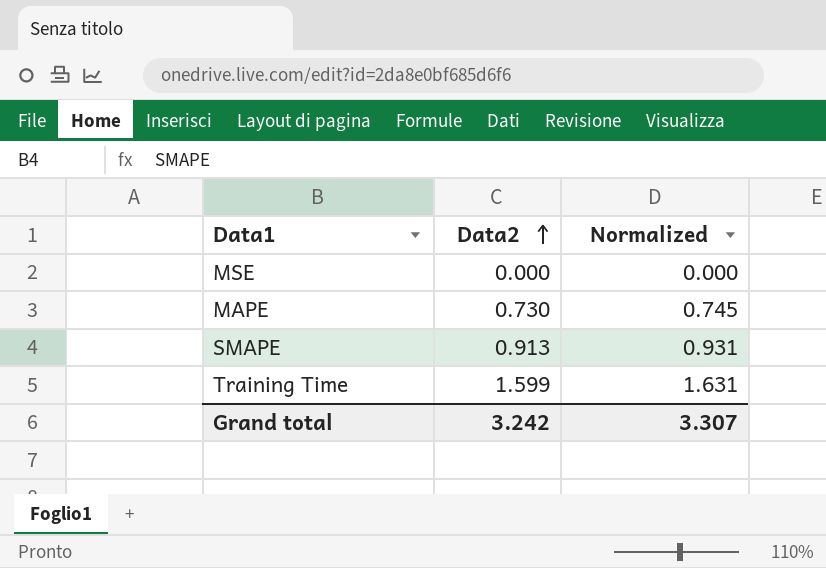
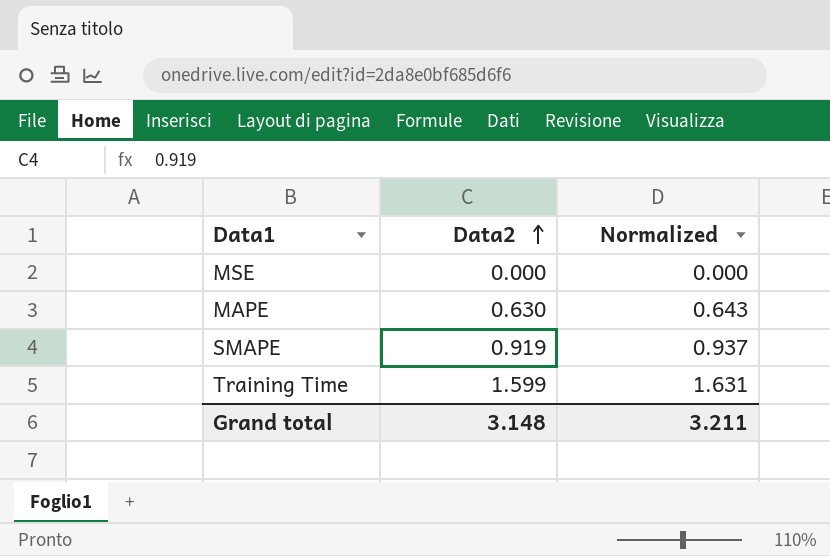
MAPE | Data2: 0.730 -> 0.630
MAPE | Normalized: 0.745 -> 0.643
SMAPE | Data2: 0.913 -> 0.919
SMAPE | Normalized: 0.931 -> 0.937
Grand total | Data2: 3.242 -> 3.148
Grand total | Normalized: 3.307 -> 3.211

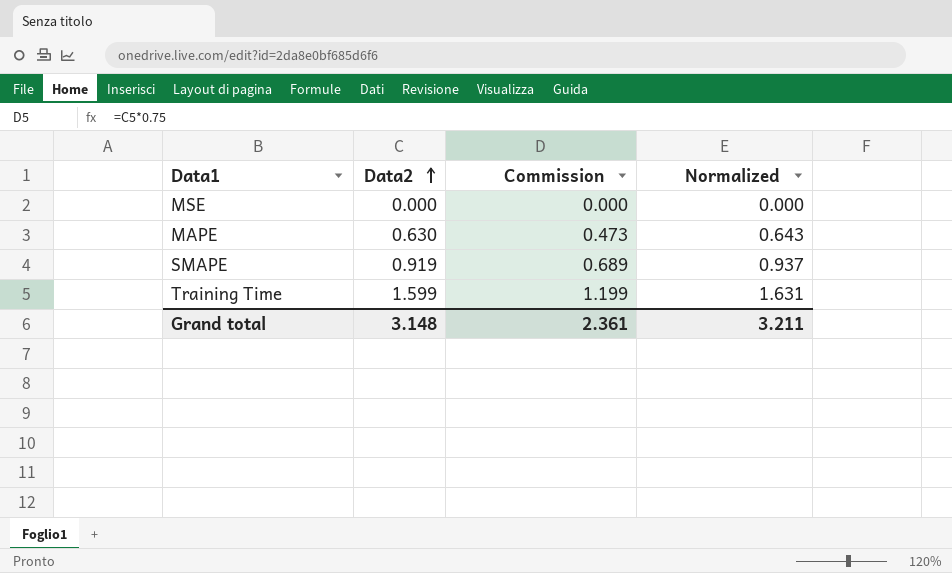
column Commission | formula: none -> [Data2] * 0.75

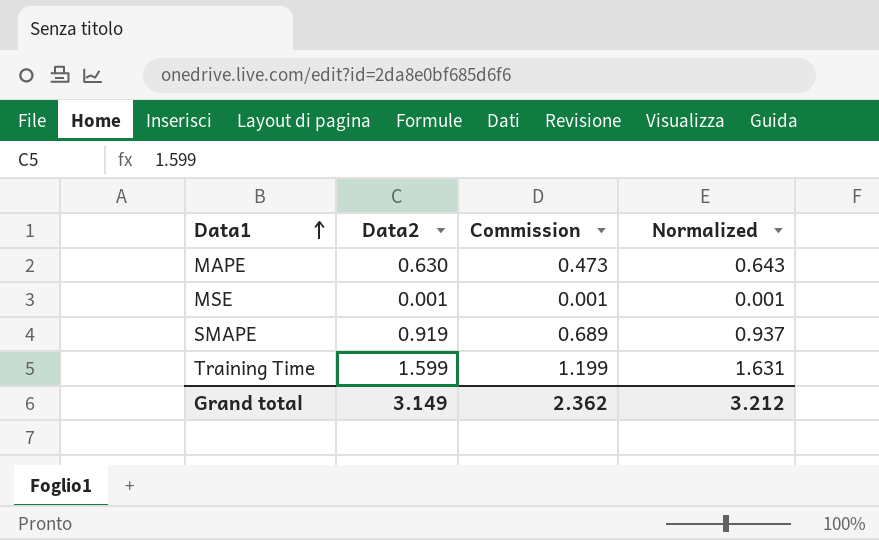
row order: Data2 ascending -> Data1 ascending
MSE | Data2: 0.000 -> 0.001
MSE | Commission: 0.000 -> 0.001
MSE | Normalized: 0.000 -> 0.001
Grand total | Data2: 3.148 -> 3.149
Grand total | Commission: 2.361 -> 2.362
Grand total | Normalized: 3.211 -> 3.212

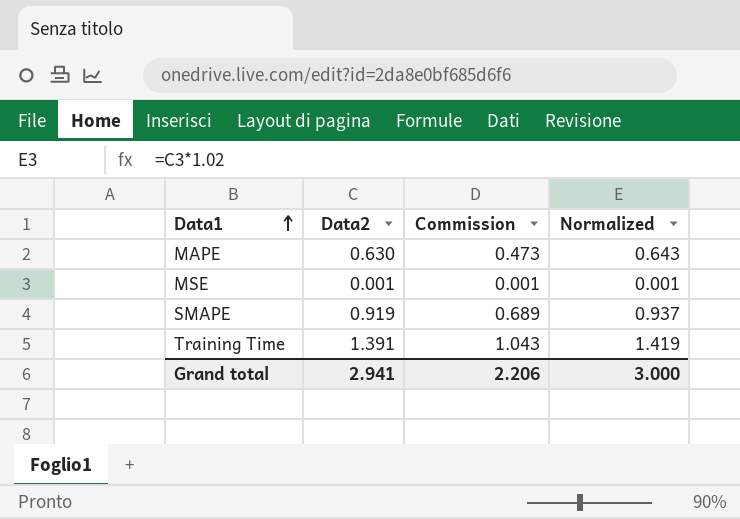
Training Time | Data2: 1.599 -> 1.391
Training Time | Commission: 1.199 -> 1.043
Training Time | Normalized: 1.631 -> 1.419
Grand total | Data2: 3.149 -> 2.941
Grand total | Commission: 2.362 -> 2.206
Grand total | Normalized: 3.212 -> 3.000

